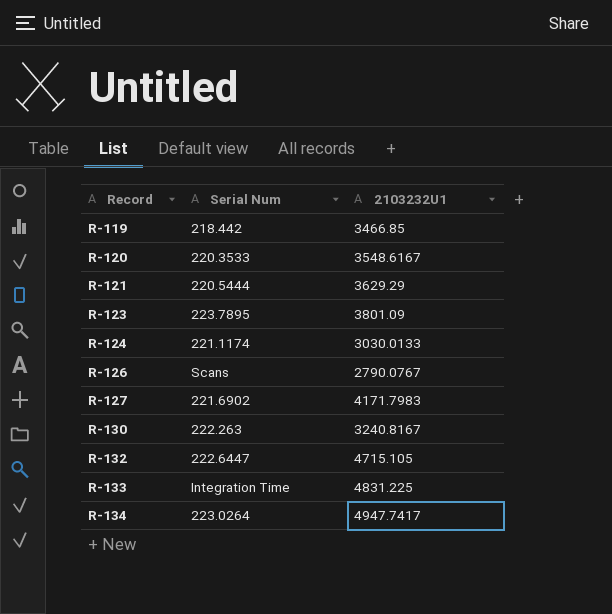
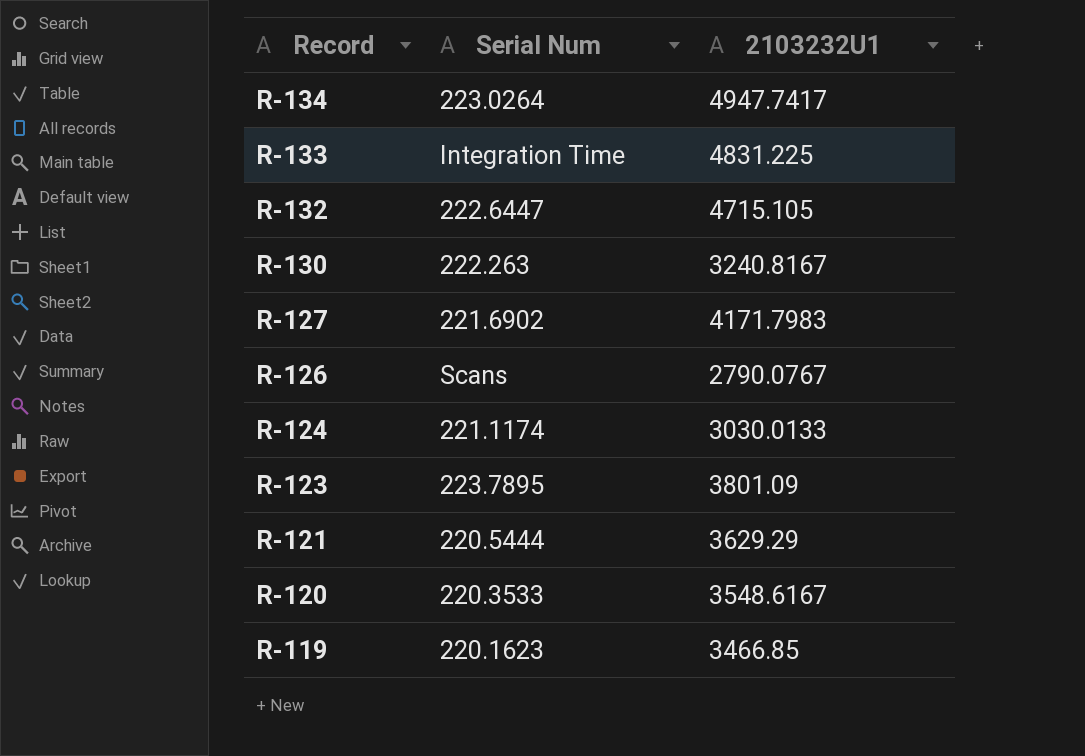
row order: Record ascending -> Record descending
R-119 | Serial Num: 218.442 -> 220.1623

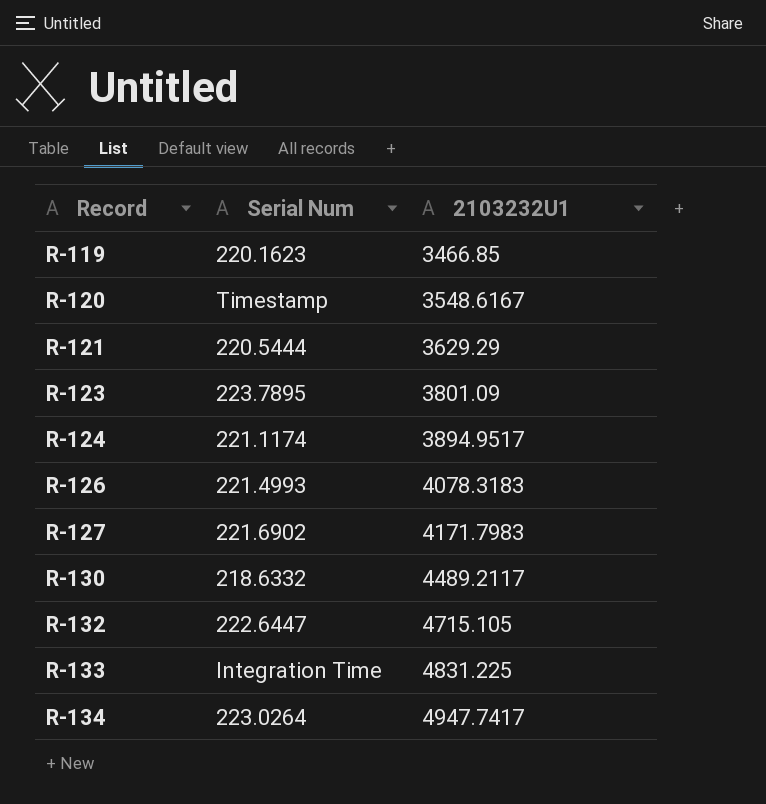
row order: Record descending -> Record ascending
R-120 | Serial Num: 220.3533 -> Timestamp
R-124 | 2103232U1: 3030.0133 -> 3894.9517
R-126 | Serial Num: Scans -> 221.4993
R-126 | 2103232U1: 2790.0767 -> 4078.3183
R-130 | Serial Num: 222.263 -> 218.6332
R-130 | 2103232U1: 3240.8167 -> 4489.2117

